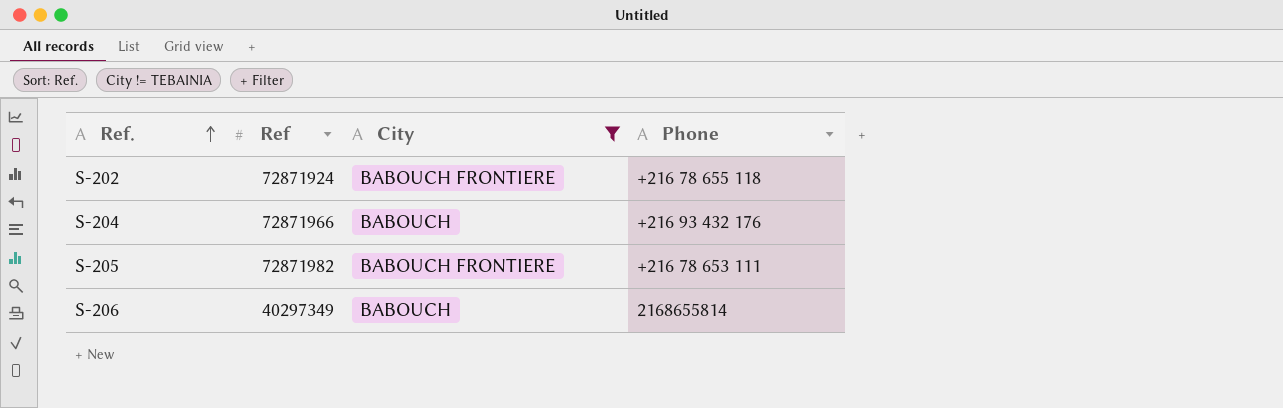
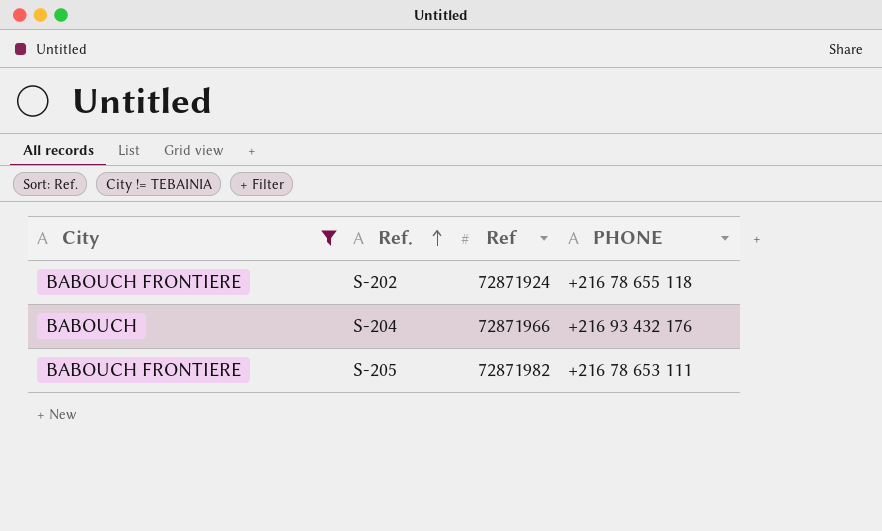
column City | position: 3 -> 1
column name: Phone -> PHONE
row S-206: 40297349 | BABOUCH | 2168655814 -> none

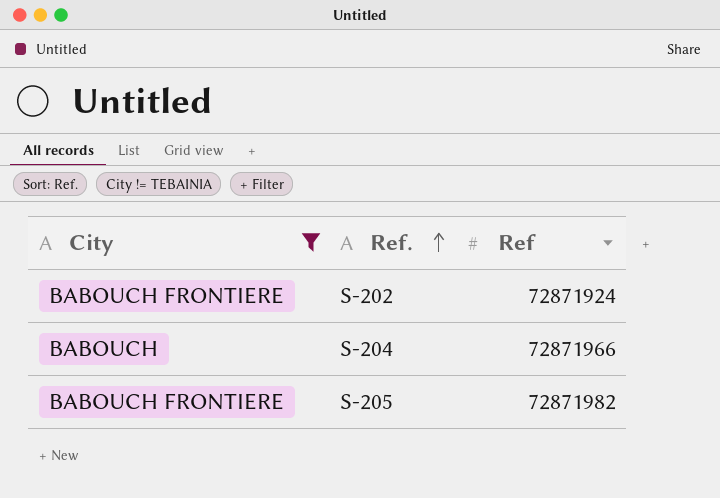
column PHONE | position: 4 -> none

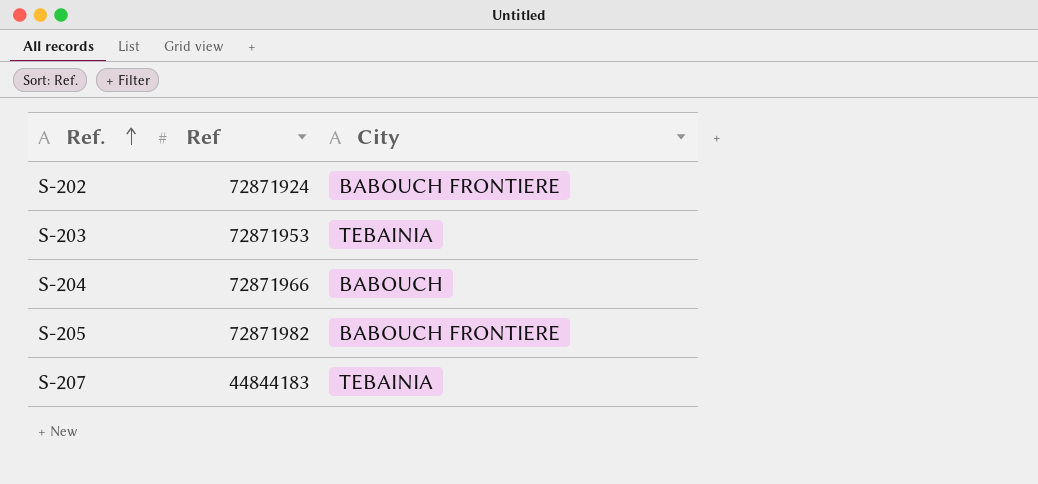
filter: City != TEBAINIA -> none
column City | position: 1 -> 3

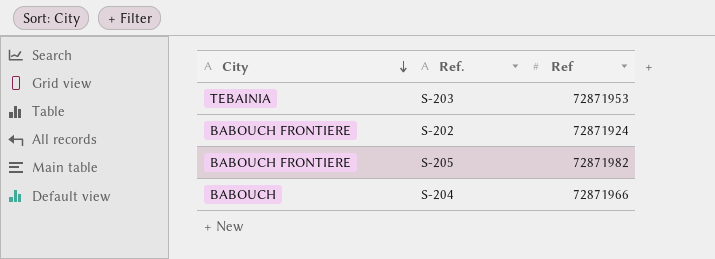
row order: Ref. ascending -> City descending
column City | position: 3 -> 1
row S-207: 44844183 | TEBAINIA -> none

